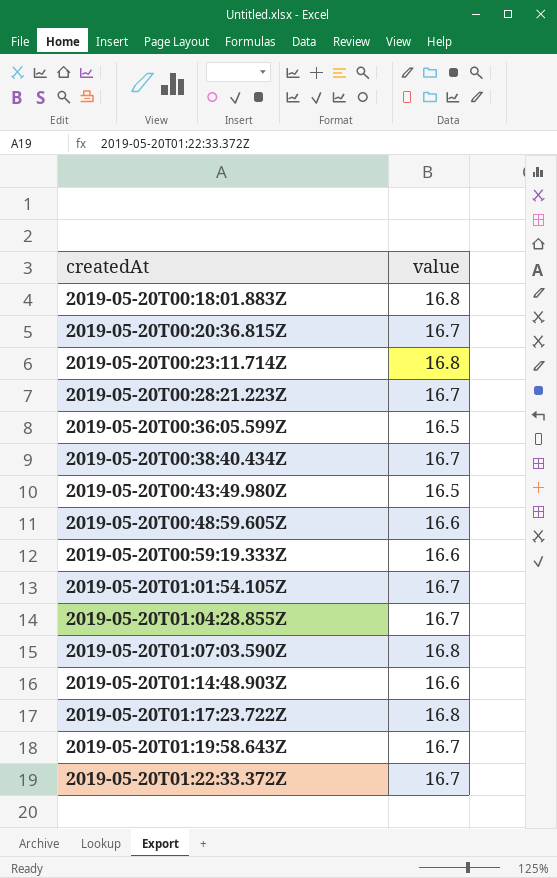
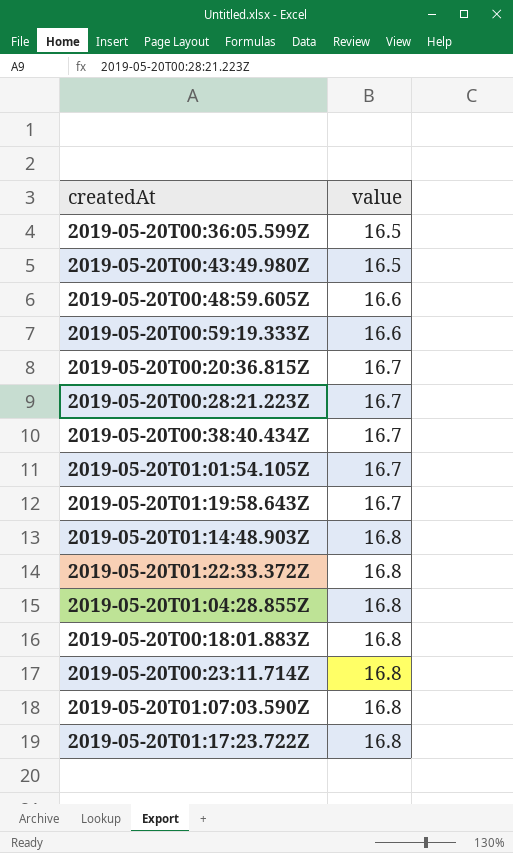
row order: createdAt ascending -> value ascending
2019-05-20T01:14:48.903Z | value: 16.6 -> 16.8
2019-05-20T01:22:33.372Z | value: 16.7 -> 16.8
2019-05-20T01:04:28.855Z | value: 16.7 -> 16.8

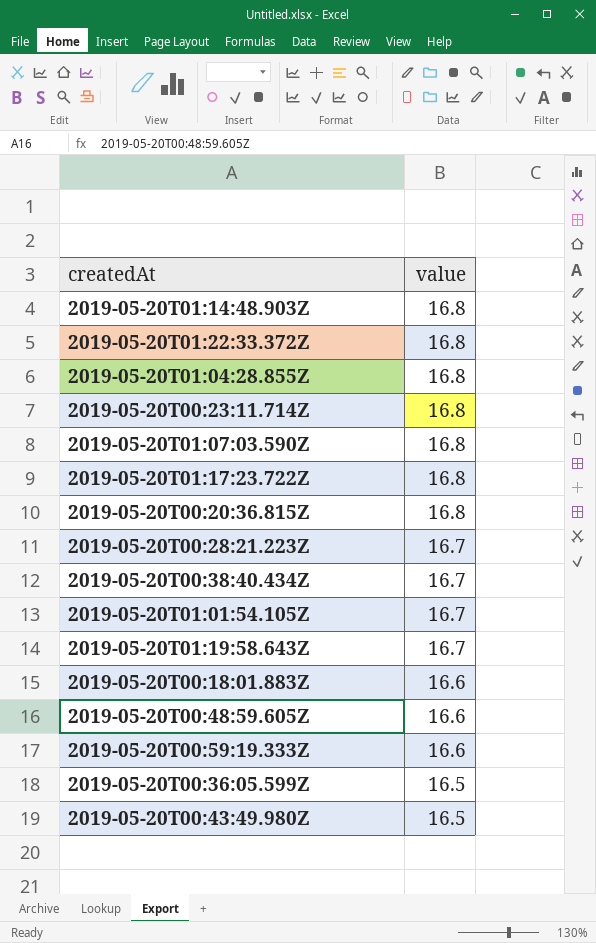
row order: value ascending -> value descending
2019-05-20T00:20:36.815Z | value: 16.7 -> 16.8
2019-05-20T00:18:01.883Z | value: 16.8 -> 16.6

